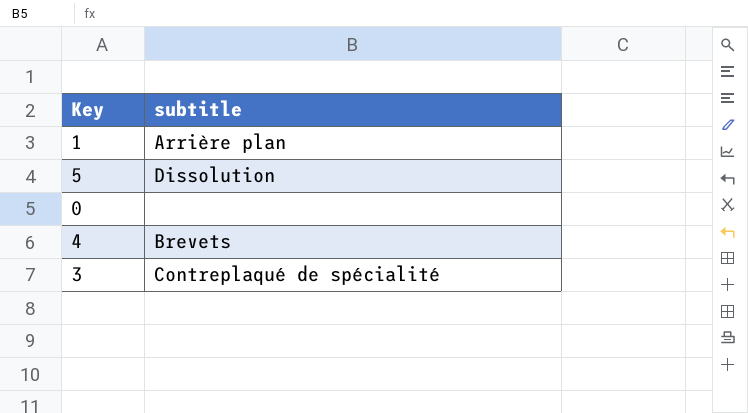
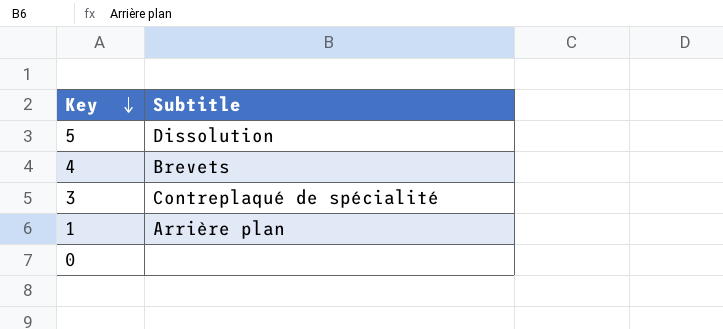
row order: none -> Key descending
column name: subtitle -> Subtitle

